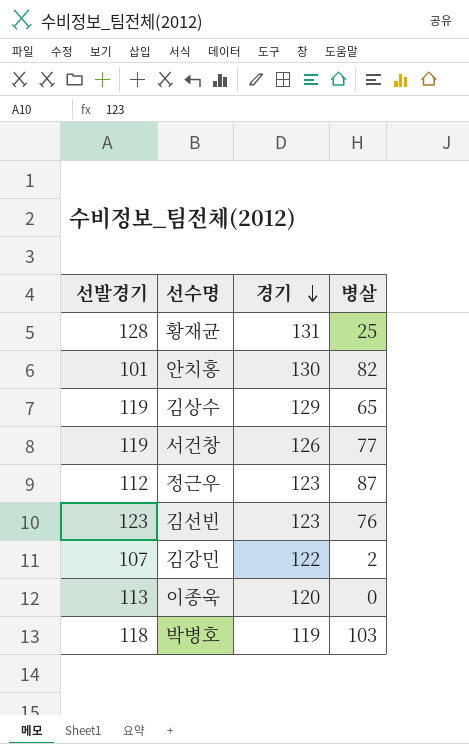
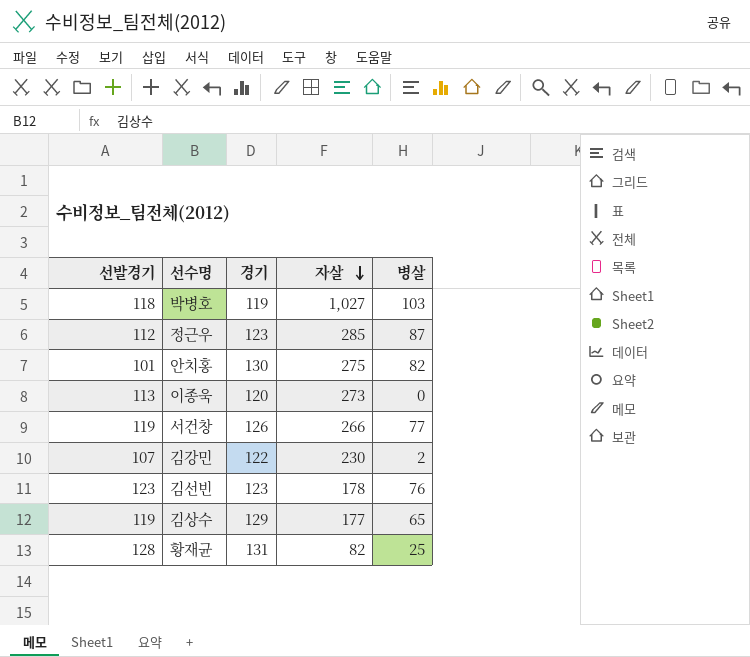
row order: 경기 descending -> 자살 descending
column 자살 | position: none -> 4

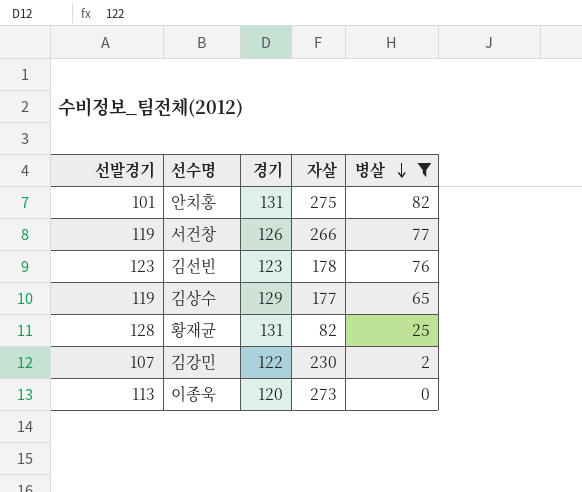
filter: none -> 병살 <= 82
row order: 자살 descending -> 병살 descending
안치홍 | 경기: 130 -> 131

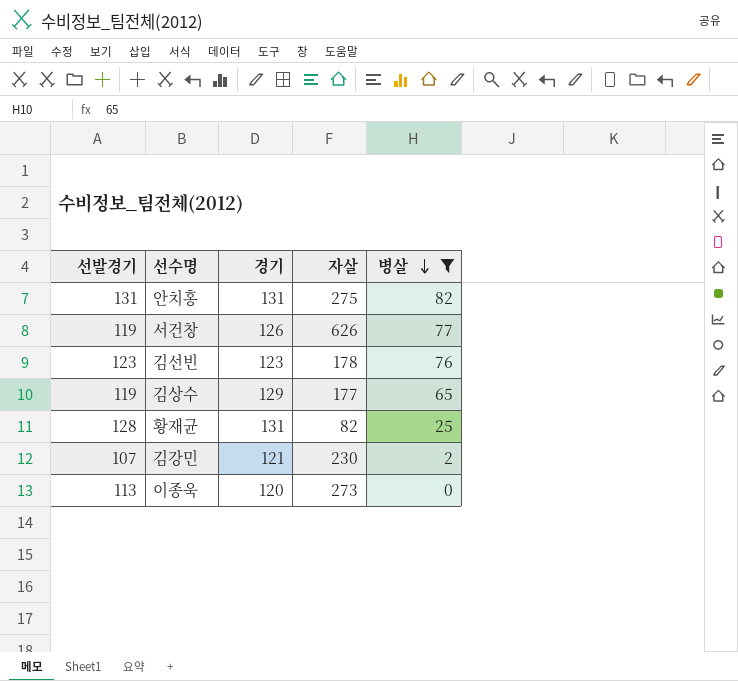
안치홍 | 선발경기: 101 -> 131
서건창 | 자살: 266 -> 626
김강민 | 경기: 122 -> 121

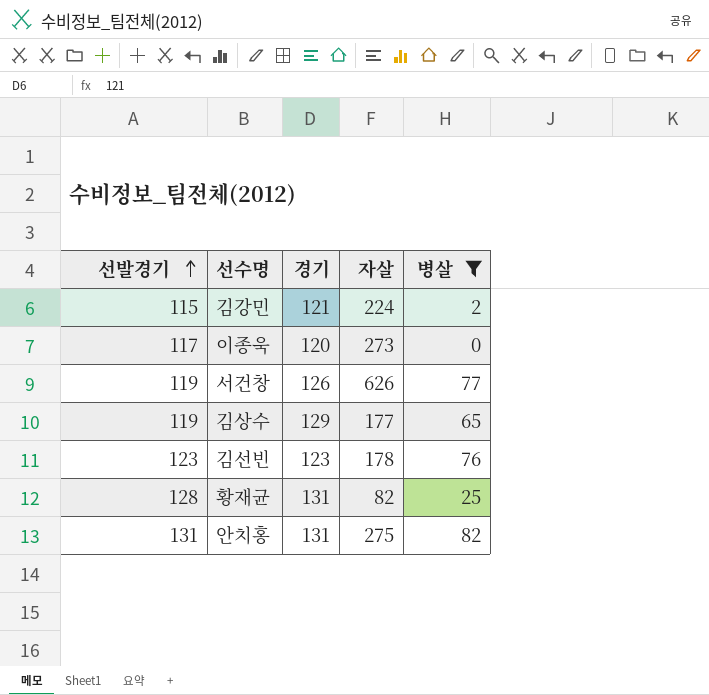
row order: 병살 descending -> 선발경기 ascending
김강민 | 선발경기: 107 -> 115
김강민 | 자살: 230 -> 224
이종욱 | 선발경기: 113 -> 117

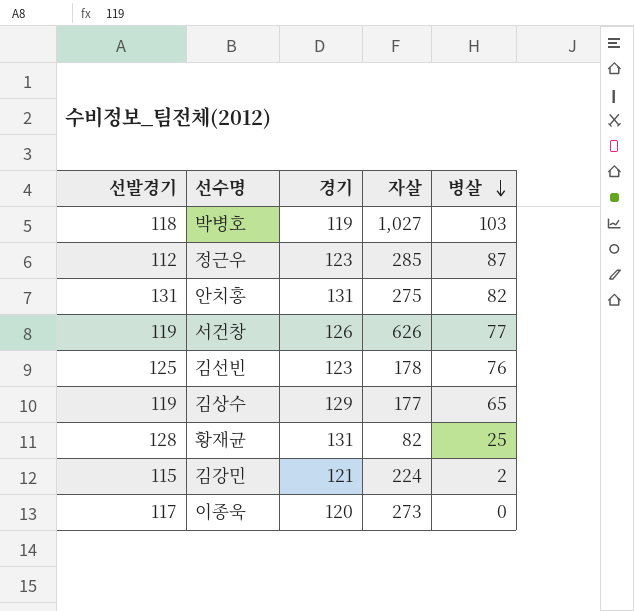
filter: 병살 <= 82 -> none
row order: 선발경기 ascending -> 병살 descending
김선빈 | 선발경기: 123 -> 125

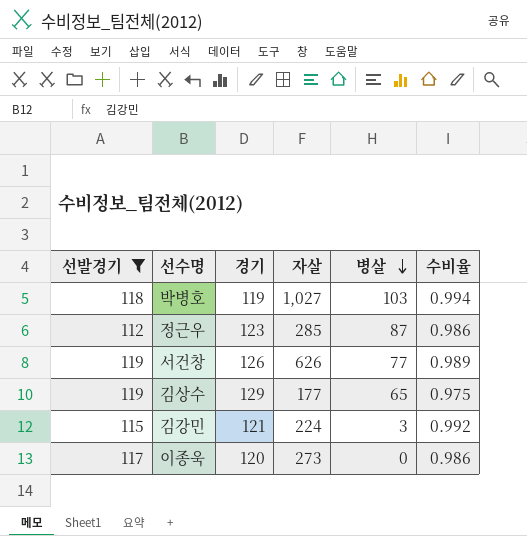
filter: none -> 선발경기 <= 119
column 수비율 | position: none -> 6
김강민 | 병살: 2 -> 3

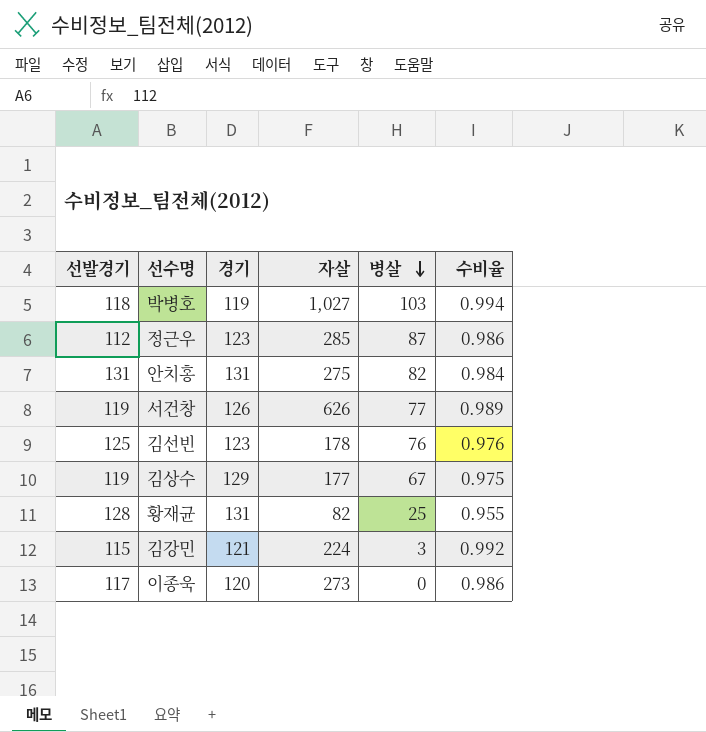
filter: 선발경기 <= 119 -> none
김상수 | 병살: 65 -> 67

